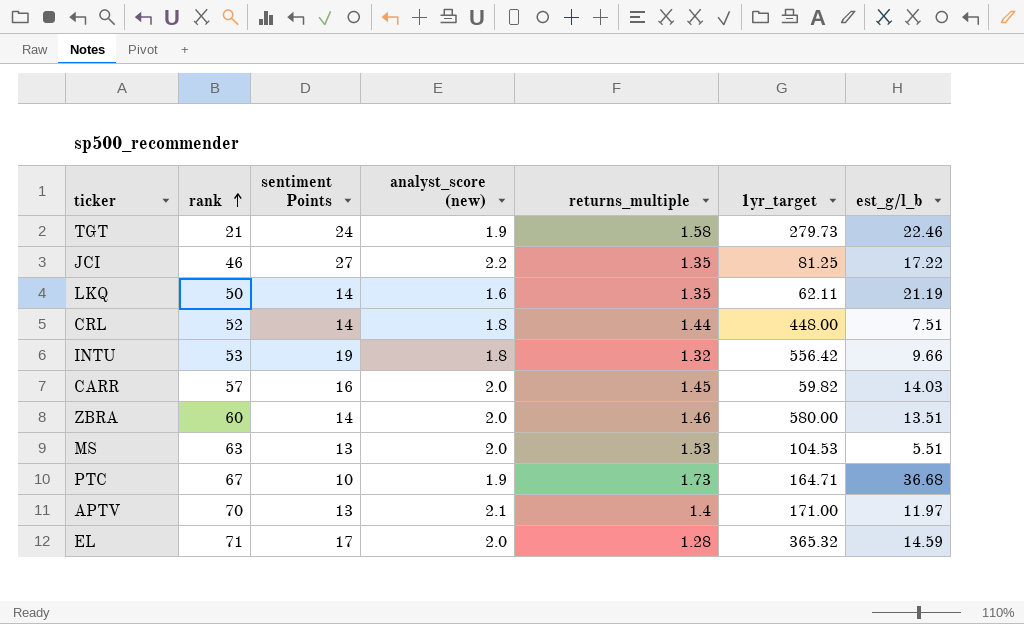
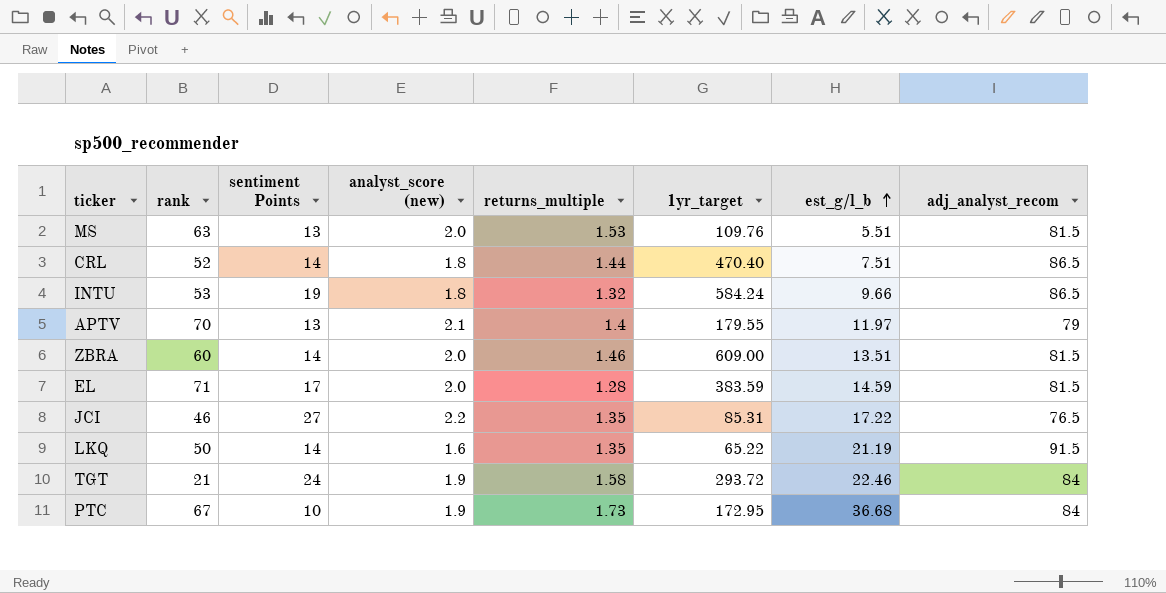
row order: rank ascending -> est_g/l_b ascending
column adj_analyst_recom | position: none -> 8
row CARR: 57 | 16 | 2.0 | 1.45 | 59.82 | 14.03 -> none
MS | 1yr_target: 104.53 -> 109.76
CRL | 1yr_target: 448.00 -> 470.40
INTU | 1yr_target: 556.42 -> 584.24
APTV | 1yr_target: 171.00 -> 179.55
ZBRA | 1yr_target: 580.00 -> 609.00
EL | 1yr_target: 365.32 -> 383.59
JCI | 1yr_target: 81.25 -> 85.31
LKQ | 1yr_target: 62.11 -> 65.22
TGT | 1yr_target: 279.73 -> 293.72
PTC | 1yr_target: 164.71 -> 172.95

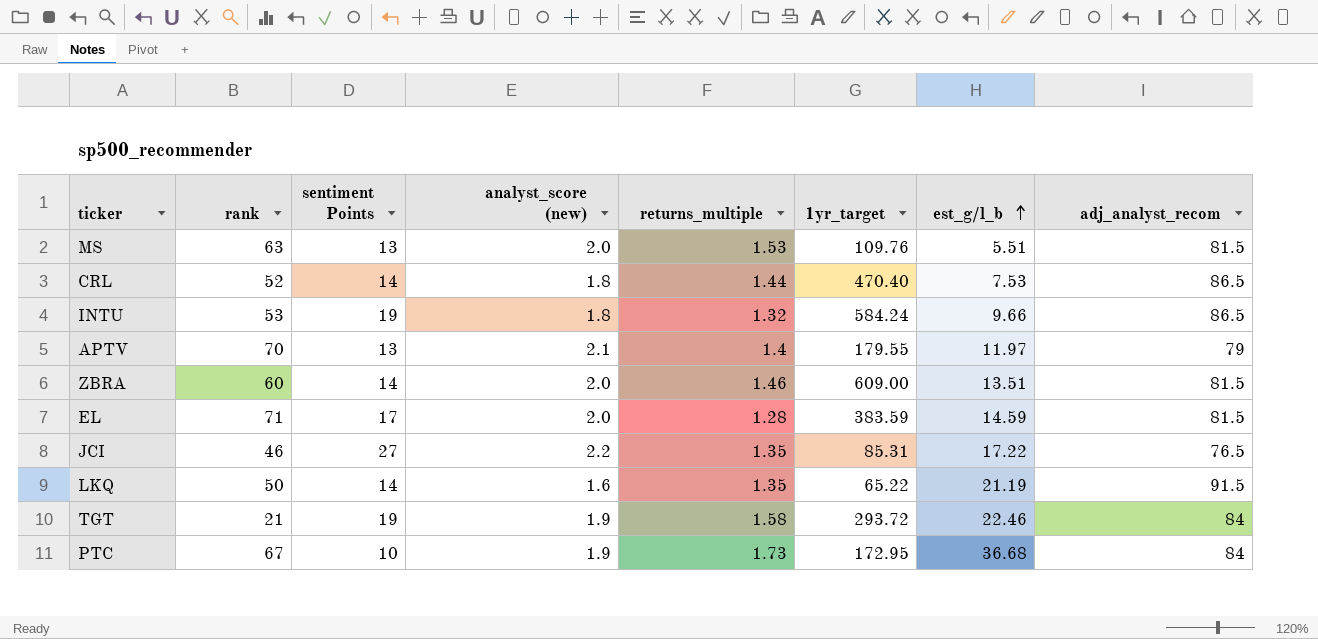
CRL | est_g/l_b: 7.51 -> 7.53
TGT | sentiment Points: 24 -> 19

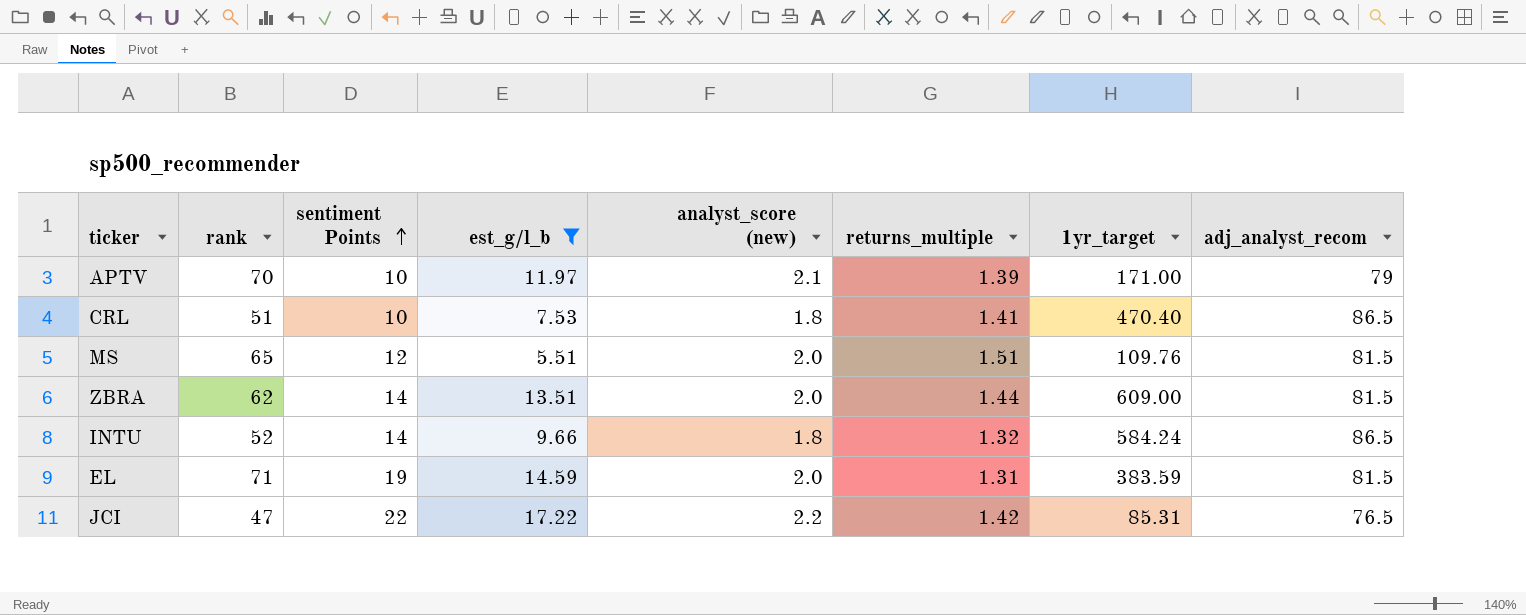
filter: none -> est_g/l_b <= 17.22
row order: est_g/l_b ascending -> sentiment Points ascending
column est_g/l_b | position: 7 -> 4
APTV | sentiment Points: 13 -> 10
APTV | returns_multiple: 1.4 -> 1.39
APTV | 1yr_target: 179.55 -> 171.00
CRL | rank: 52 -> 51
CRL | sentiment Points: 14 -> 10
CRL | returns_multiple: 1.44 -> 1.41
MS | rank: 63 -> 65
MS | sentiment Points: 13 -> 12
MS | returns_multiple: 1.53 -> 1.51
ZBRA | rank: 60 -> 62
ZBRA | returns_multiple: 1.46 -> 1.44
INTU | rank: 53 -> 52
INTU | sentiment Points: 19 -> 14
EL | sentiment Points: 17 -> 19
EL | returns_multiple: 1.28 -> 1.31
JCI | rank: 46 -> 47
JCI | sentiment Points: 27 -> 22
JCI | returns_multiple: 1.35 -> 1.42

